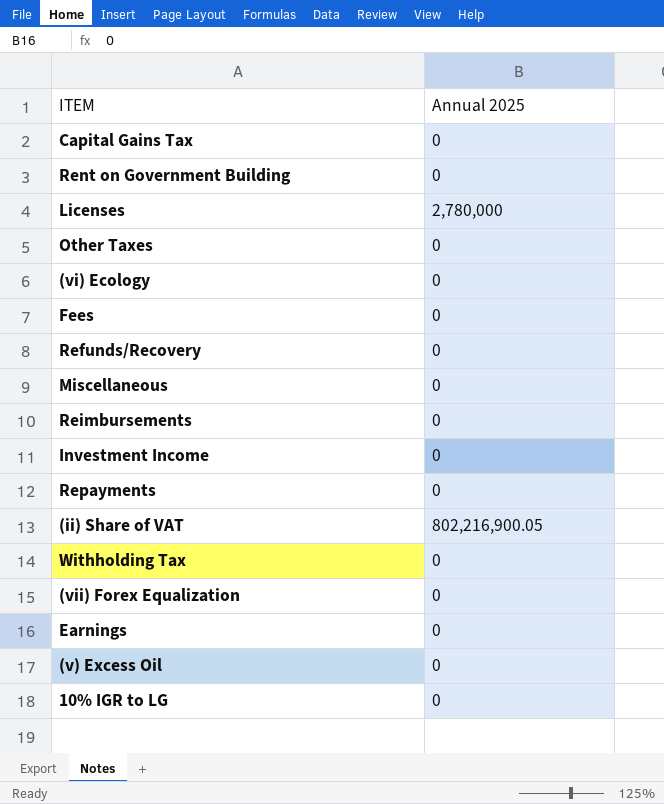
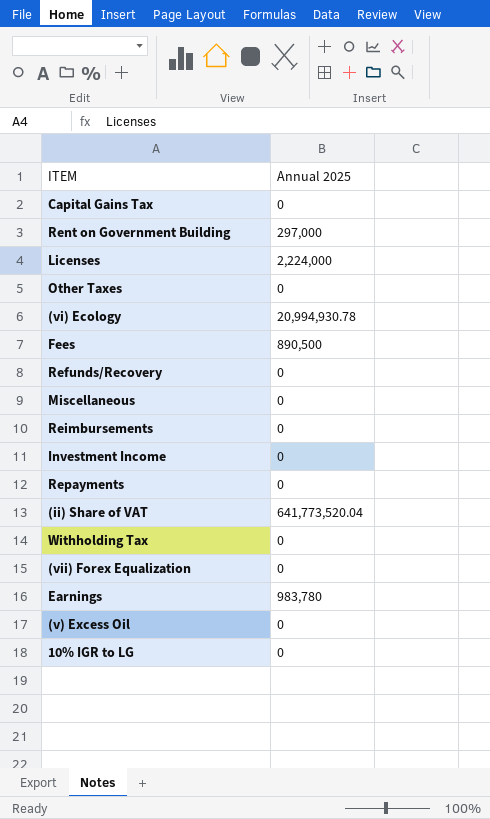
Rent on Government Building | Annual 2025: 0 -> 297,000
Licenses | Annual 2025: 2,780,000 -> 2,224,000
(vi) Ecology | Annual 2025: 0 -> 20,994,930.78
Fees | Annual 2025: 0 -> 890,500
(ii) Share of VAT | Annual 2025: 802,216,900.05 -> 641,773,520.04
Earnings | Annual 2025: 0 -> 983,780

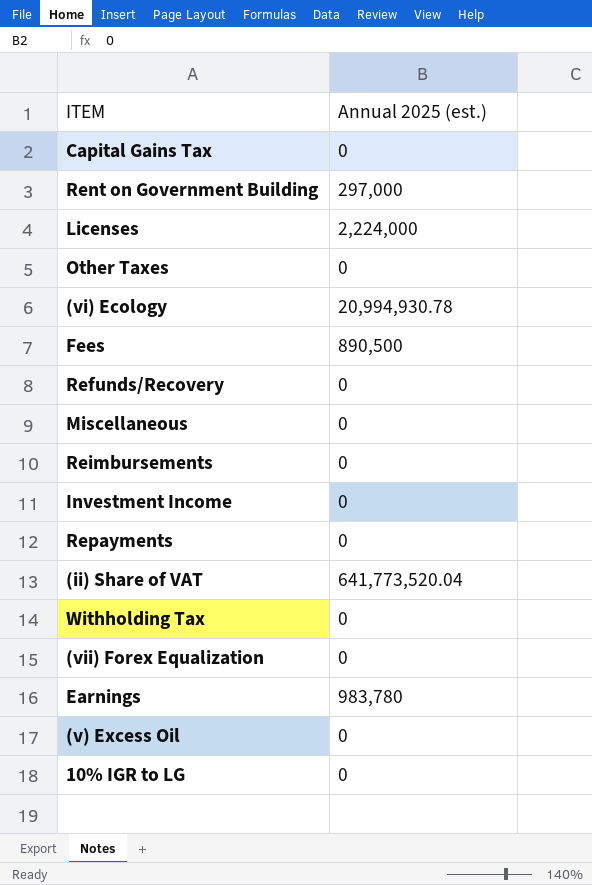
column name: Annual 2025 -> Annual 2025 (est.)

